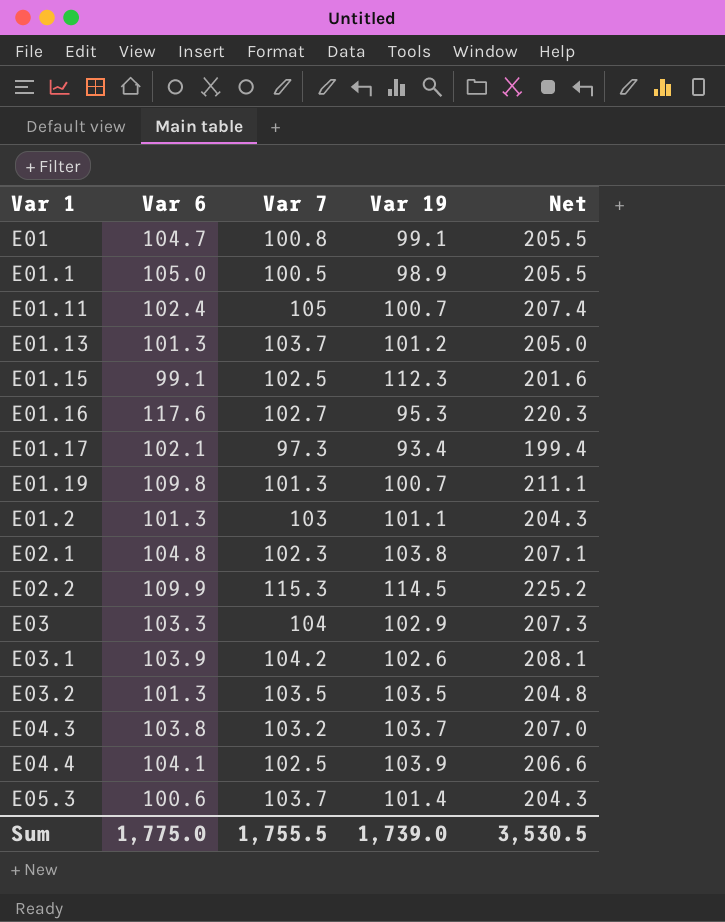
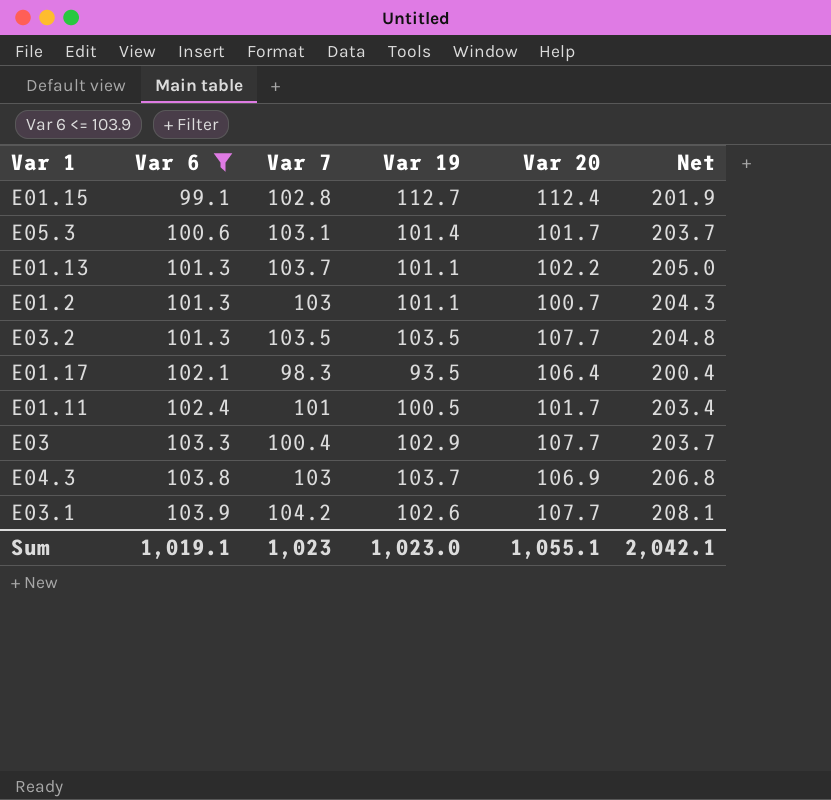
filter: none -> Var 6 <= 103.9
row order: none -> Var 6 ascending
column Var 20 | position: none -> 5
E01.15 | Var 7: 102.5 -> 102.8
E01.15 | Var 19: 112.3 -> 112.7
E01.15 | Net: 201.6 -> 201.9
E05.3 | Var 7: 103.7 -> 103.1
E05.3 | Net: 204.3 -> 203.7
E01.13 | Var 19: 101.2 -> 101.1
E01.17 | Var 7: 97.3 -> 98.3
E01.17 | Var 19: 93.4 -> 93.5
E01.17 | Net: 199.4 -> 200.4
E01.11 | Var 7: 105 -> 101
E01.11 | Var 19: 100.7 -> 100.5
E01.11 | Net: 207.4 -> 203.4
E03 | Var 7: 104 -> 100.4
E03 | Net: 207.3 -> 203.7
E04.3 | Var 7: 103.2 -> 103
E04.3 | Net: 207.0 -> 206.8
Sum | Var 6: 1,775.0 -> 1,019.1
Sum | Var 7: 1,755.5 -> 1,023
Sum | Var 19: 1,739.0 -> 1,023.0
Sum | Net: 3,530.5 -> 2,042.1

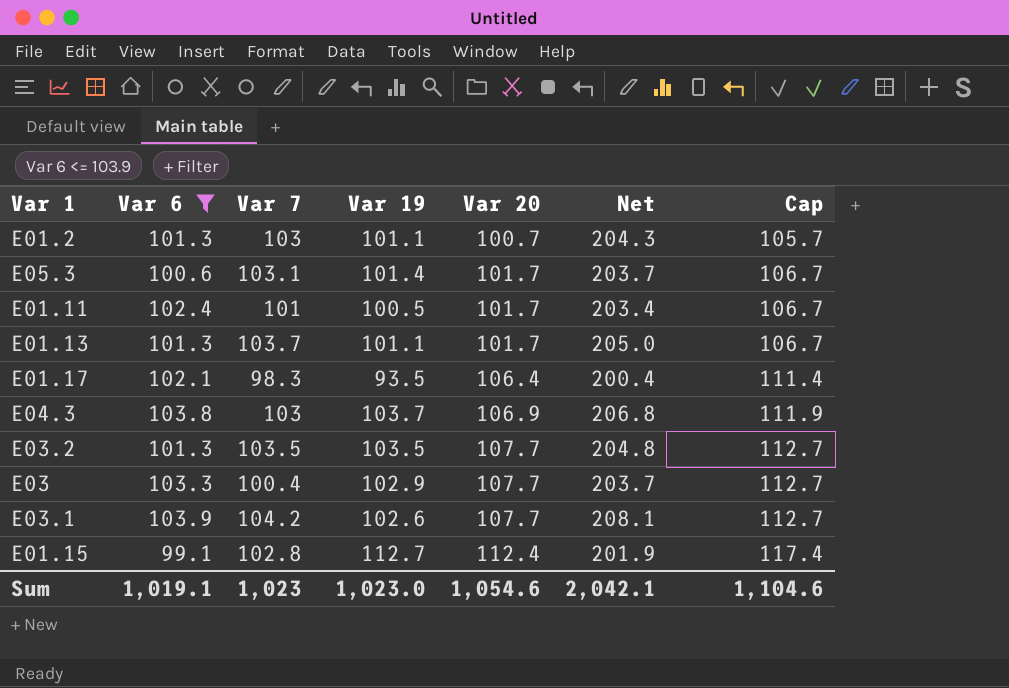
row order: Var 6 ascending -> Var 20 ascending
column Cap | formula: none -> [Var 20] + 5
E01.13 | Var 20: 102.2 -> 101.7
Sum | Var 20: 1,055.1 -> 1,054.6

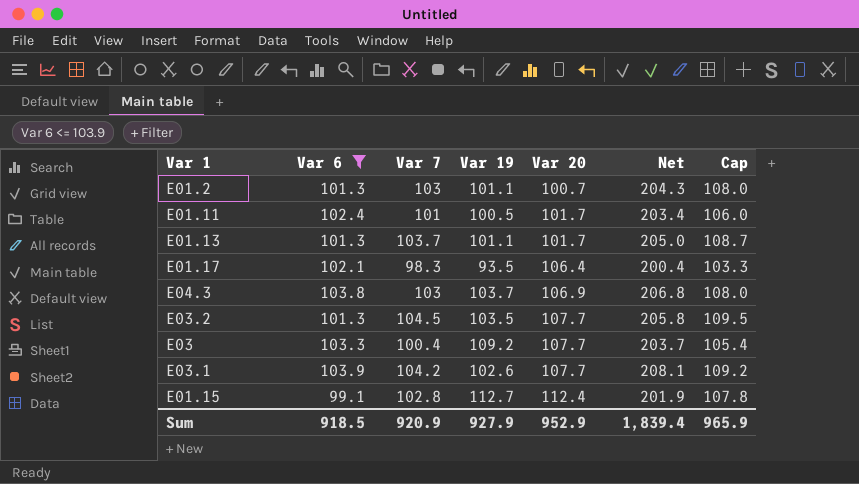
column Cap | formula: [Var 20] + 5 -> [Var 7] + 5
row E05.3: 100.6 | 103.1 | 101.4 | 101.7 | 203.7 | 106.7 -> none
E03.2 | Var 7: 103.5 -> 104.5
E03.2 | Net: 204.8 -> 205.8
E03 | Var 19: 102.9 -> 109.2
Sum | Var 6: 1,019.1 -> 918.5
Sum | Var 7: 1,023 -> 920.9
Sum | Var 19: 1,023.0 -> 927.9
Sum | Var 20: 1,054.6 -> 952.9
Sum | Net: 2,042.1 -> 1,839.4
Sum | Cap: 1,104.6 -> 965.9

